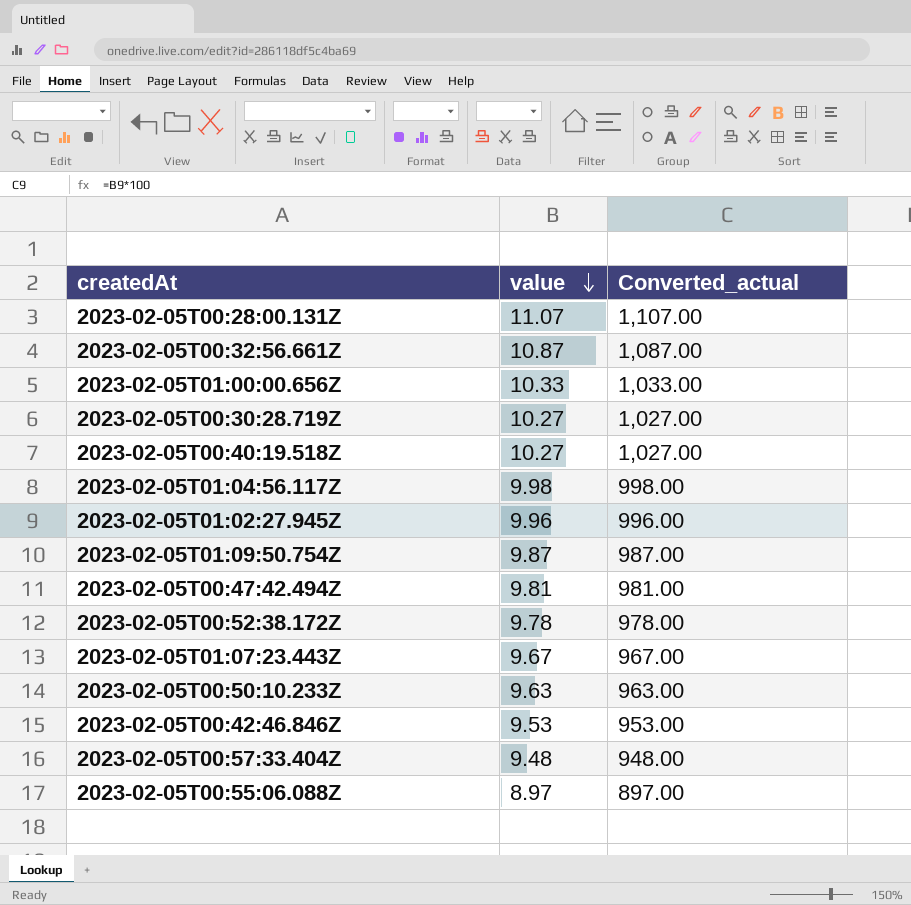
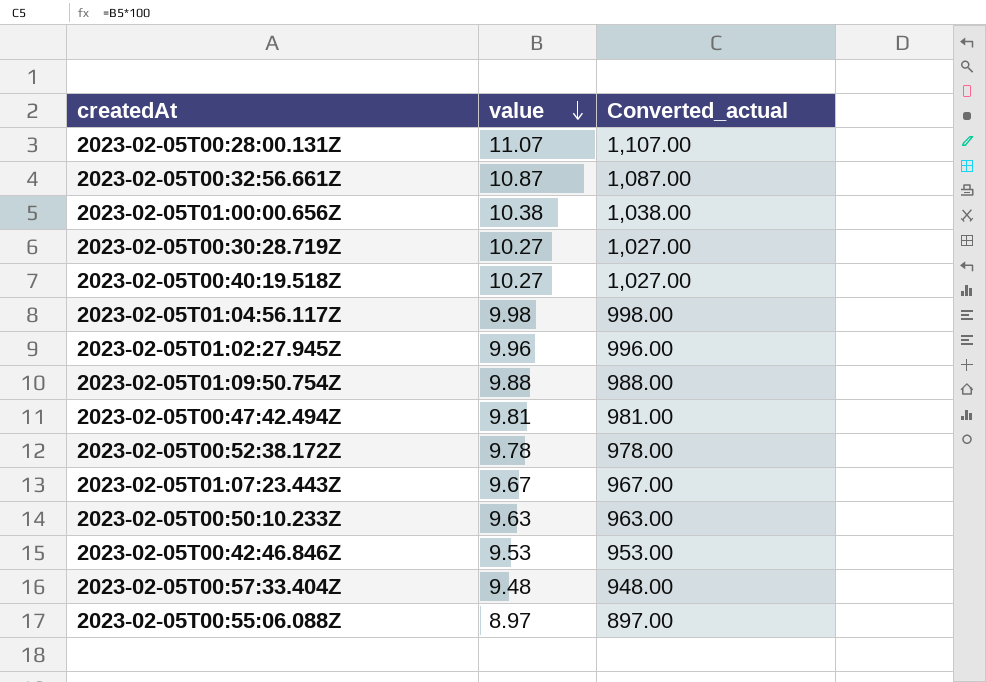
2023-02-05T01:00:00.656Z | value: 10.33 -> 10.38
2023-02-05T01:00:00.656Z | Converted_actual: 1,033.00 -> 1,038.00
2023-02-05T01:09:50.754Z | value: 9.87 -> 9.88
2023-02-05T01:09:50.754Z | Converted_actual: 987.00 -> 988.00

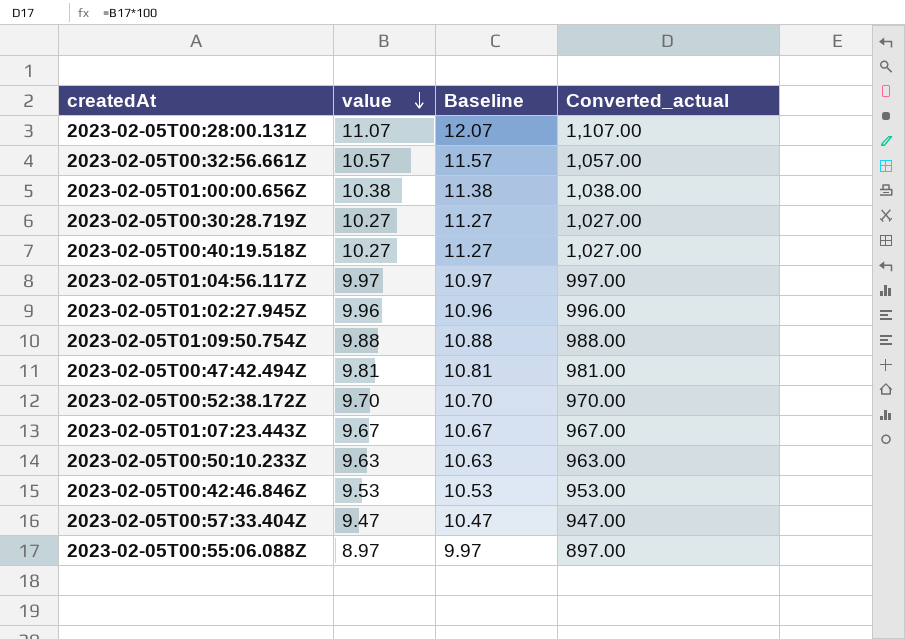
column Baseline | formula: none -> [value] + 1
2023-02-05T00:32:56.661Z | value: 10.87 -> 10.57
2023-02-05T00:32:56.661Z | Converted_actual: 1,087.00 -> 1,057.00
2023-02-05T01:04:56.117Z | value: 9.98 -> 9.97
2023-02-05T01:04:56.117Z | Converted_actual: 998.00 -> 997.00
2023-02-05T00:52:38.172Z | value: 9.78 -> 9.70
2023-02-05T00:52:38.172Z | Converted_actual: 978.00 -> 970.00
2023-02-05T00:57:33.404Z | value: 9.48 -> 9.47
2023-02-05T00:57:33.404Z | Converted_actual: 948.00 -> 947.00

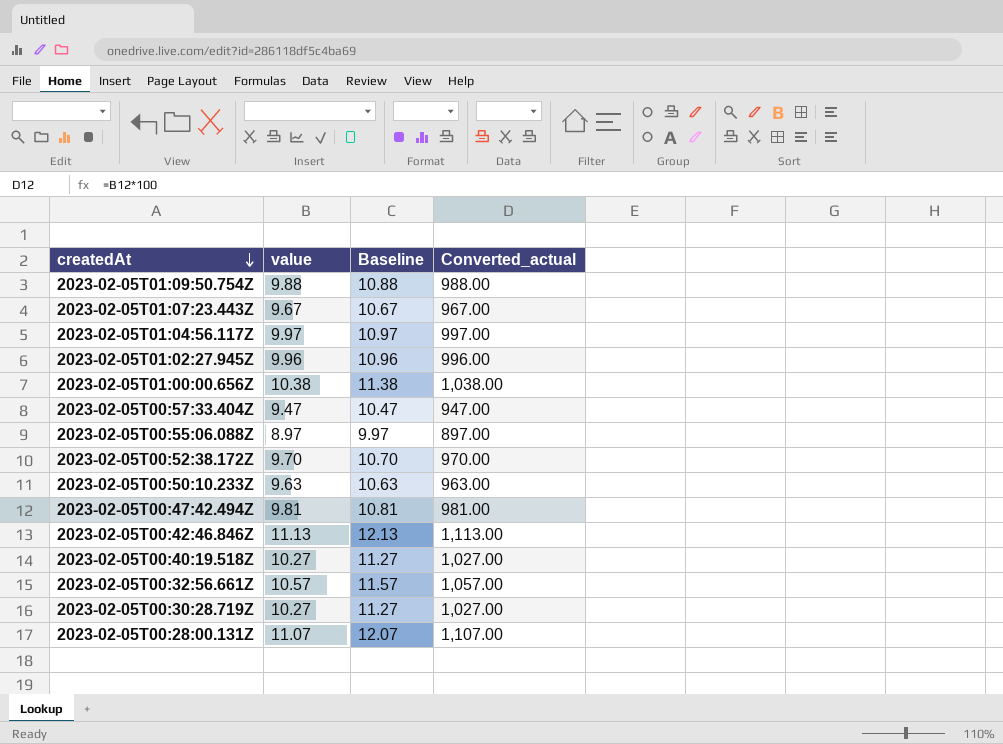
row order: value descending -> createdAt descending
2023-02-05T00:42:46.846Z | value: 9.53 -> 11.13
2023-02-05T00:42:46.846Z | Baseline: 10.53 -> 12.13
2023-02-05T00:42:46.846Z | Converted_actual: 953.00 -> 1,113.00

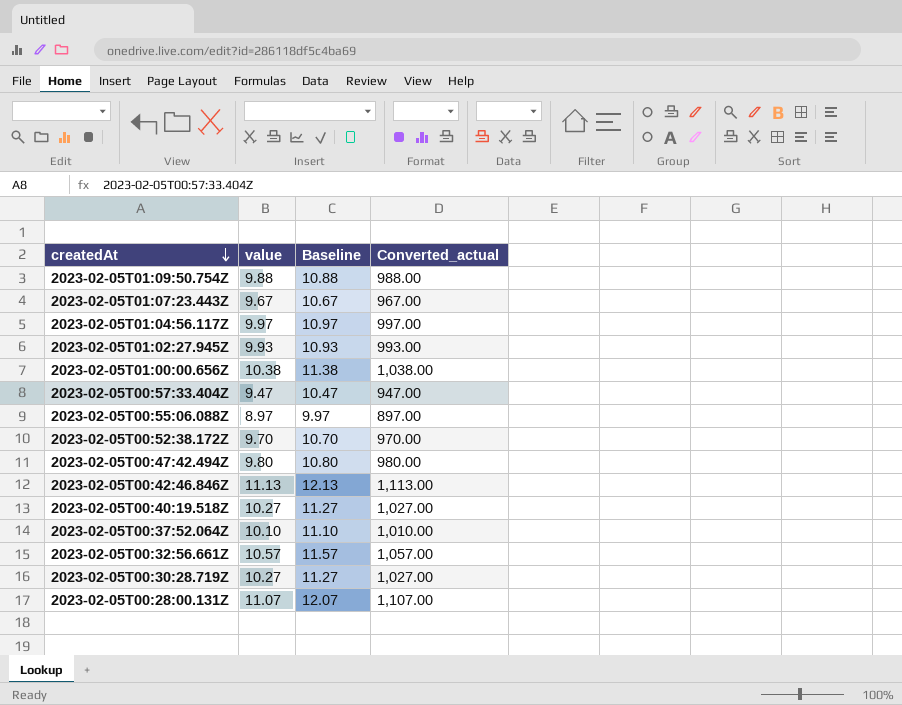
row 2023-02-05T00:50:10.233Z: 9.63 | 10.63 | 963.00 -> none
2023-02-05T01:02:27.945Z | value: 9.96 -> 9.93
2023-02-05T01:02:27.945Z | Baseline: 10.96 -> 10.93
2023-02-05T01:02:27.945Z | Converted_actual: 996.00 -> 993.00
2023-02-05T00:47:42.494Z | value: 9.81 -> 9.80
2023-02-05T00:47:42.494Z | Baseline: 10.81 -> 10.80
2023-02-05T00:47:42.494Z | Converted_actual: 981.00 -> 980.00
row 2023-02-05T00:37:52.064Z: none -> 10.10 | 11.10 | 1,010.00

